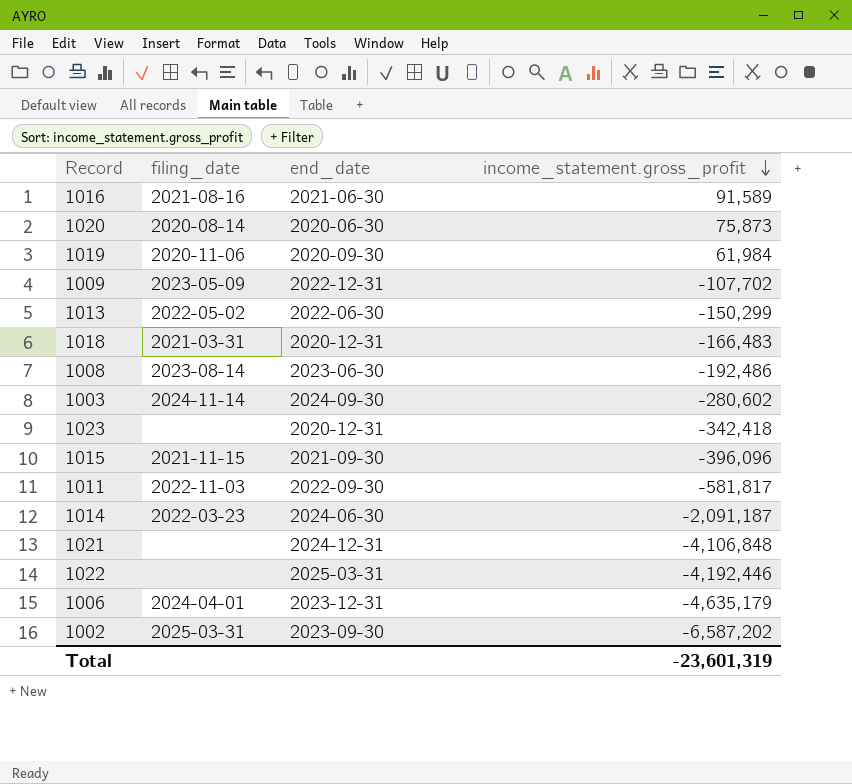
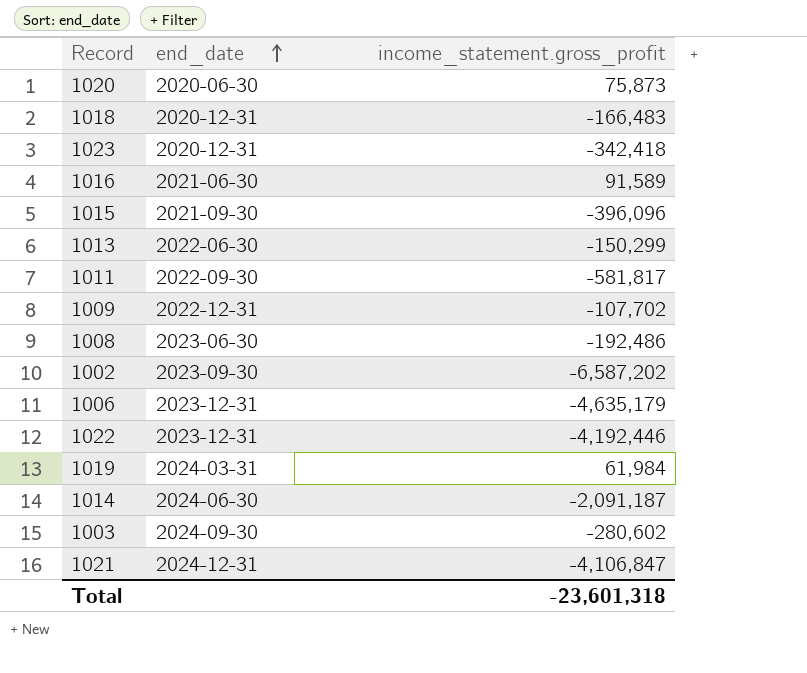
row order: income_statement.gross_profit descending -> end_date ascending
column filing_date | position: 2 -> none
1022 | end_date: 2025-03-31 -> 2023-12-31
1019 | end_date: 2020-09-30 -> 2024-03-31
1021 | income_statement.gross_profit: -4,106,848 -> -4,106,847
Total | income_statement.gross_profit: -23,601,319 -> -23,601,318

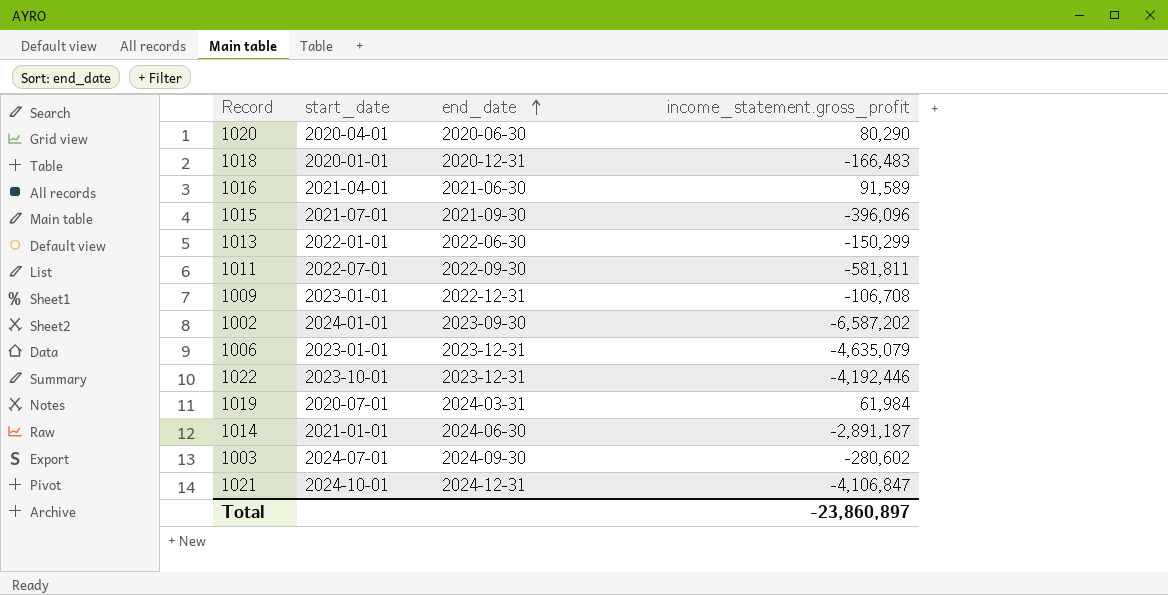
column start_date | position: none -> 2
row 1023: 2020-12-31 | -342,418 -> none
row 1008: 2023-06-30 | -192,486 -> none
1020 | income_statement.gross_profit: 75,873 -> 80,290
1011 | income_statement.gross_profit: -581,817 -> -581,811
1009 | income_statement.gross_profit: -107,702 -> -106,708
1006 | income_statement.gross_profit: -4,635,179 -> -4,635,079
1014 | income_statement.gross_profit: -2,091,187 -> -2,891,187
Total | income_statement.gross_profit: -23,601,318 -> -23,860,897

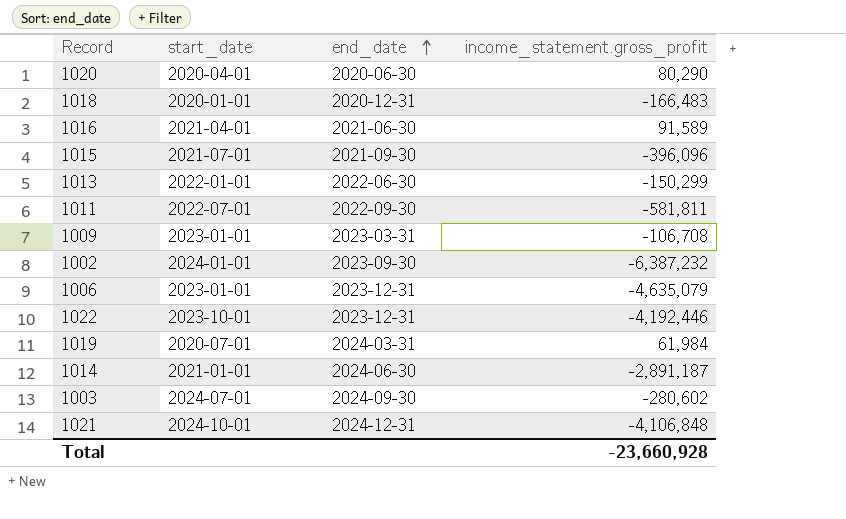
1009 | end_date: 2022-12-31 -> 2023-03-31
1002 | income_statement.gross_profit: -6,587,202 -> -6,387,232
1021 | income_statement.gross_profit: -4,106,847 -> -4,106,848
Total | income_statement.gross_profit: -23,860,897 -> -23,660,928

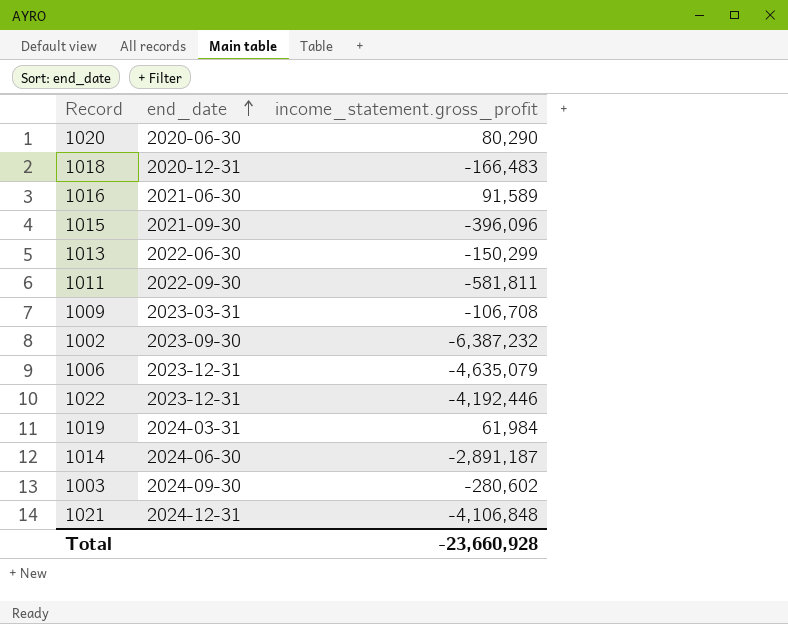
column start_date | position: 2 -> none

